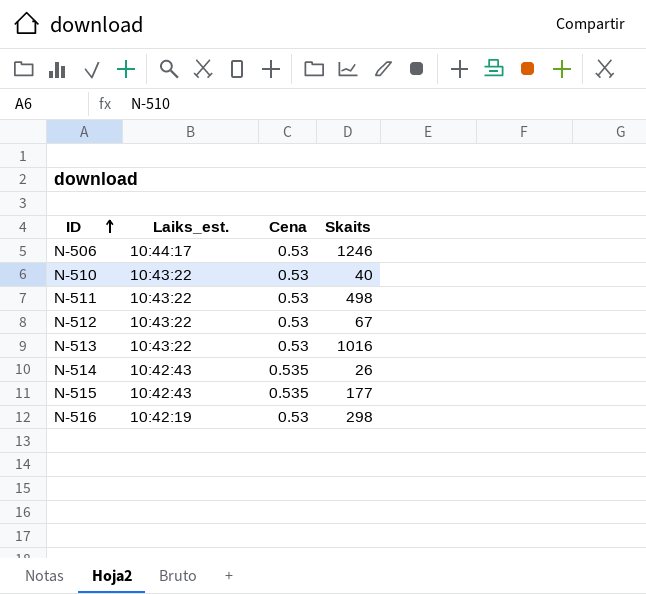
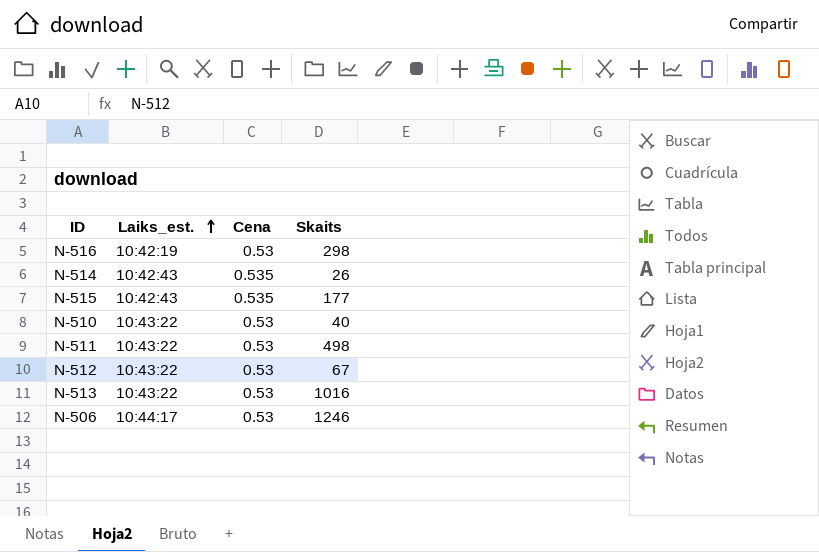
row order: ID ascending -> Laiks_est. ascending

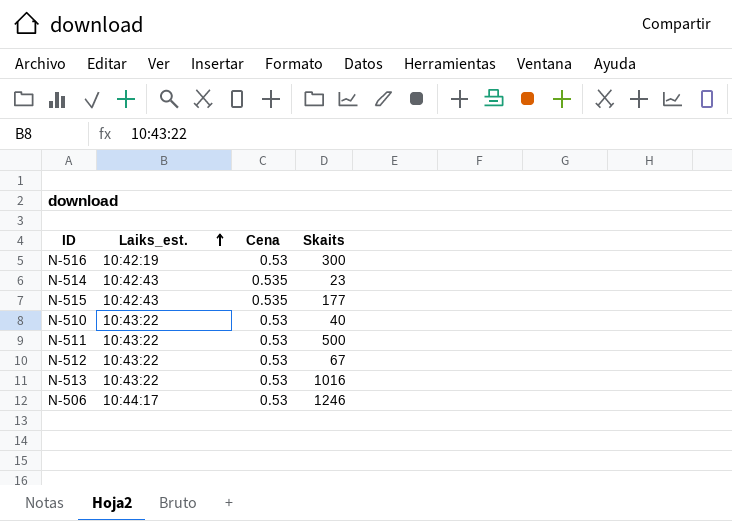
N-516 | Skaits: 298 -> 300
N-514 | Skaits: 26 -> 23
N-511 | Skaits: 498 -> 500

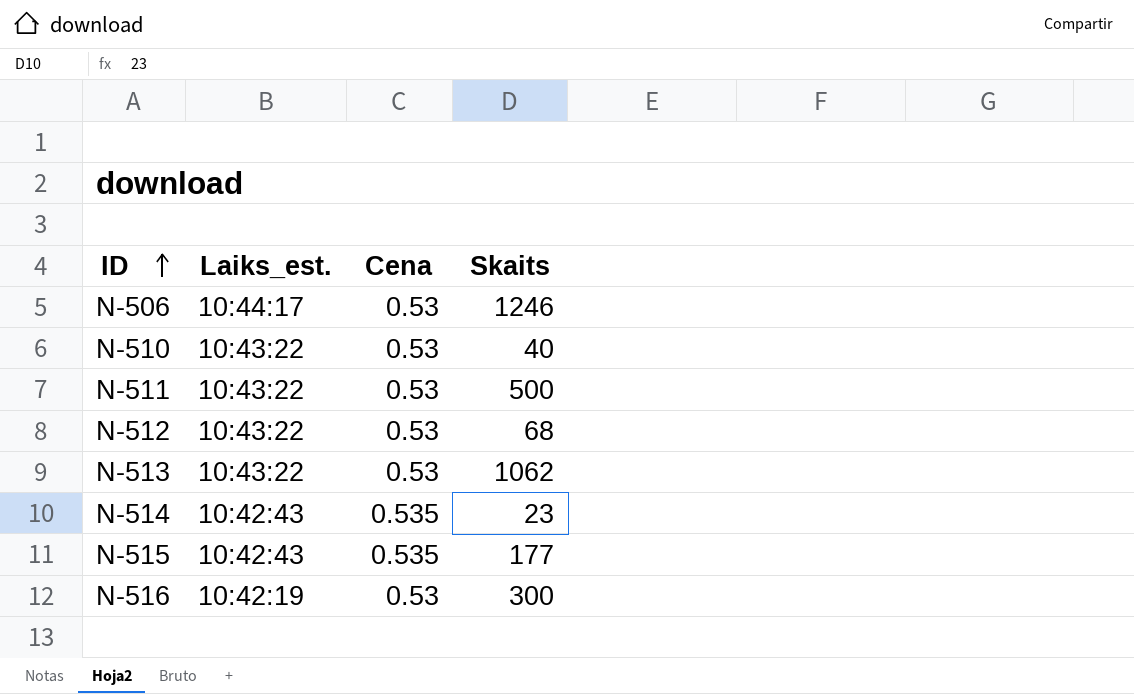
row order: Laiks_est. ascending -> ID ascending
N-512 | Skaits: 67 -> 68
N-513 | Skaits: 1016 -> 1062

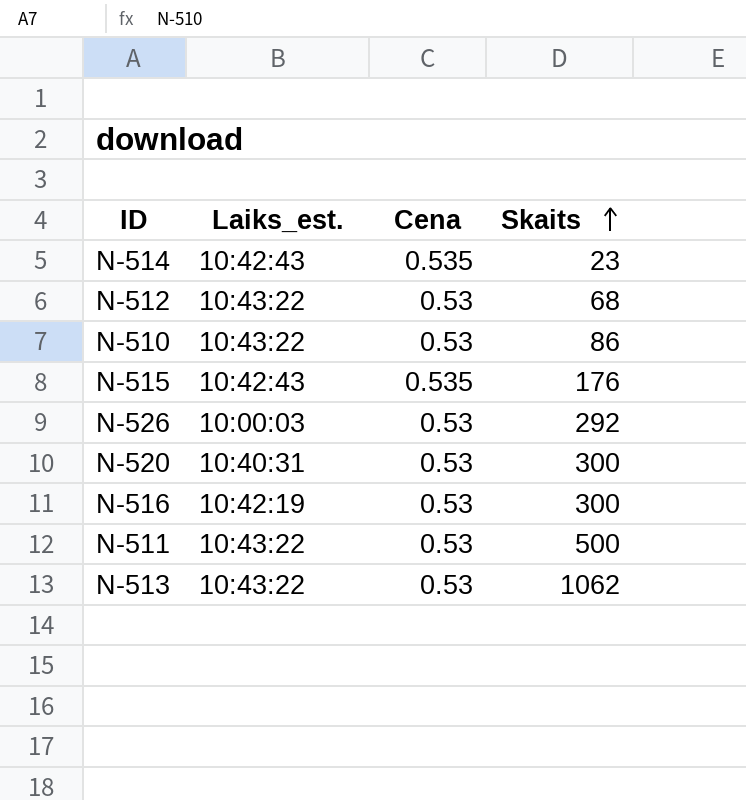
row order: ID ascending -> Skaits ascending
row N-506: 10:44:17 | 0.53 | 1246 -> none
N-510 | Skaits: 40 -> 86
N-515 | Skaits: 177 -> 176
row N-526: none -> 10:00:03 | 0.53 | 292
row N-520: none -> 10:40:31 | 0.53 | 300

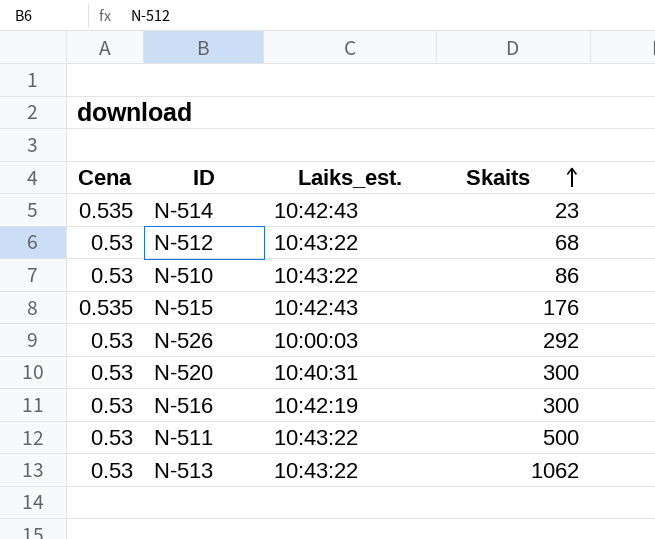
column Cena | position: 3 -> 1

